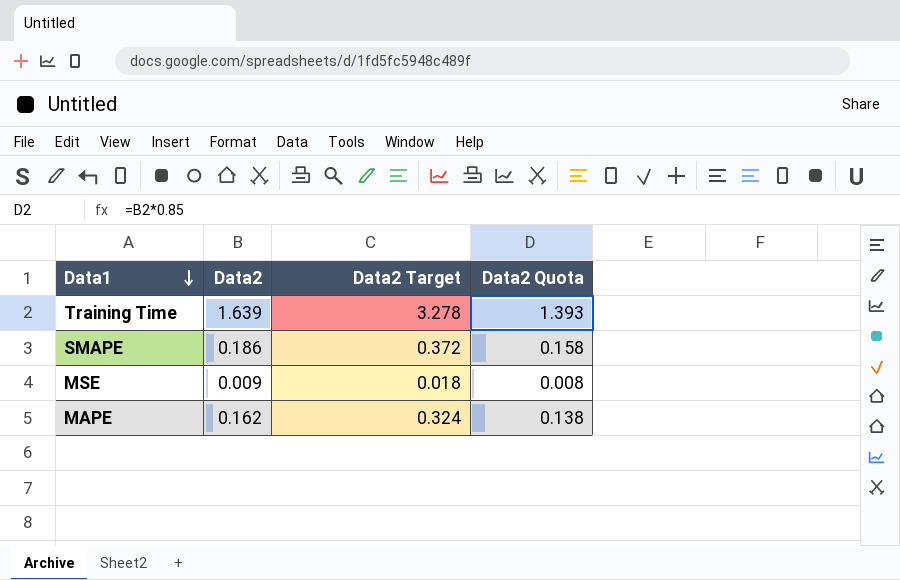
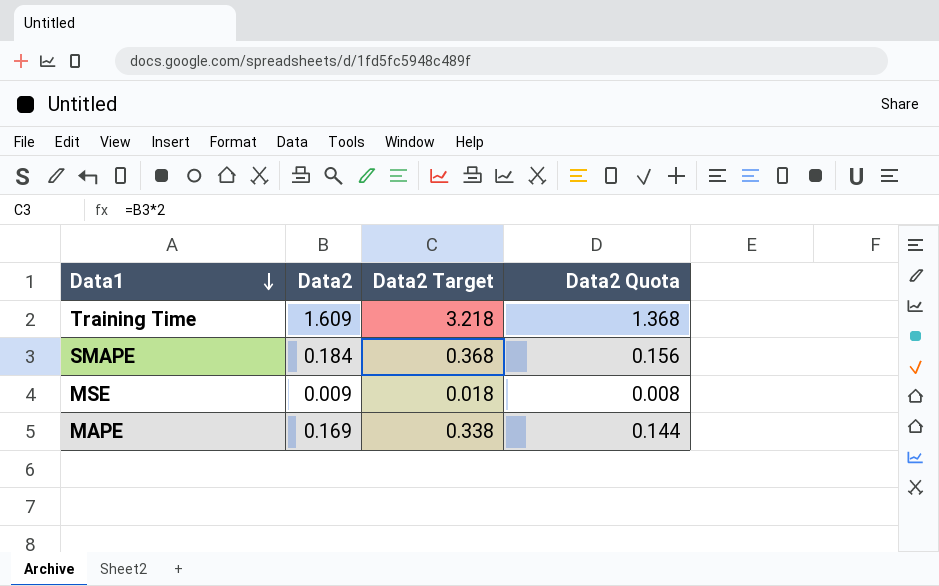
Training Time | Data2: 1.639 -> 1.609
Training Time | Data2 Target: 3.278 -> 3.218
Training Time | Data2 Quota: 1.393 -> 1.368
SMAPE | Data2: 0.186 -> 0.184
SMAPE | Data2 Target: 0.372 -> 0.368
SMAPE | Data2 Quota: 0.158 -> 0.156
MAPE | Data2: 0.162 -> 0.169
MAPE | Data2 Target: 0.324 -> 0.338
MAPE | Data2 Quota: 0.138 -> 0.144

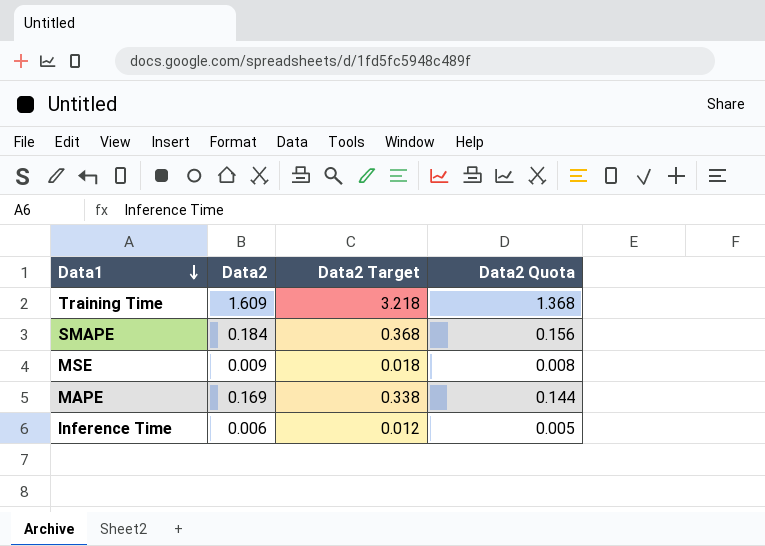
row Inference Time: none -> 0.006 | 0.012 | 0.005

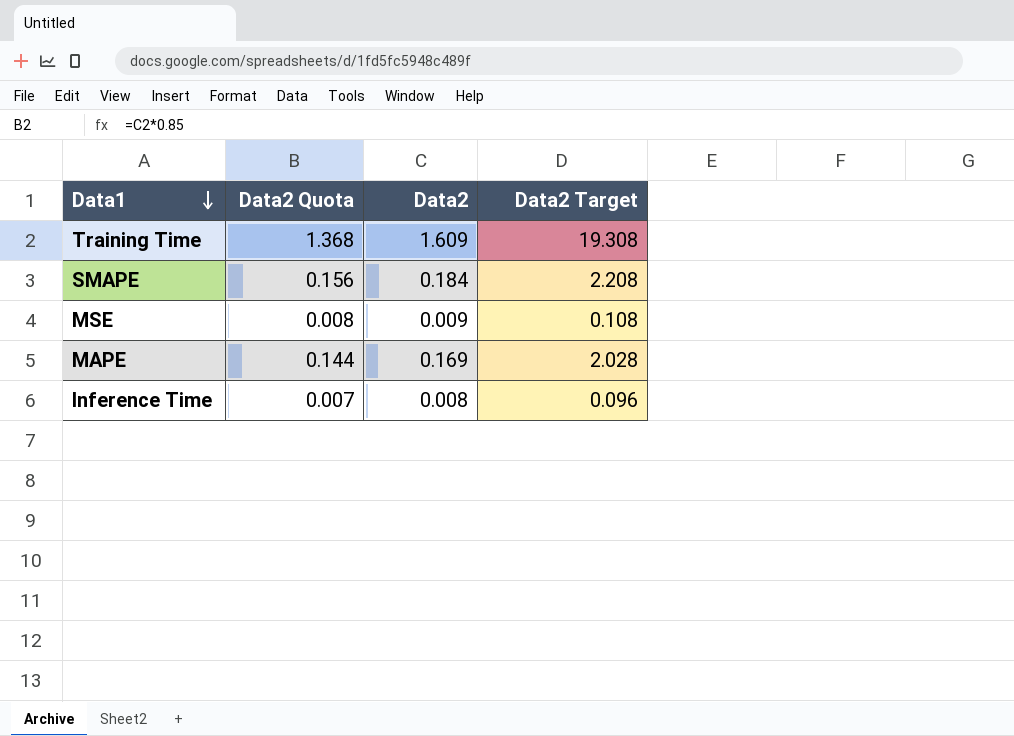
column Data2 Quota | position: 4 -> 2
column Data2 Target | formula: [Data2] * 2 -> [Data2] * 12
Inference Time | Data2 Quota: 0.005 -> 0.007
Inference Time | Data2: 0.006 -> 0.008

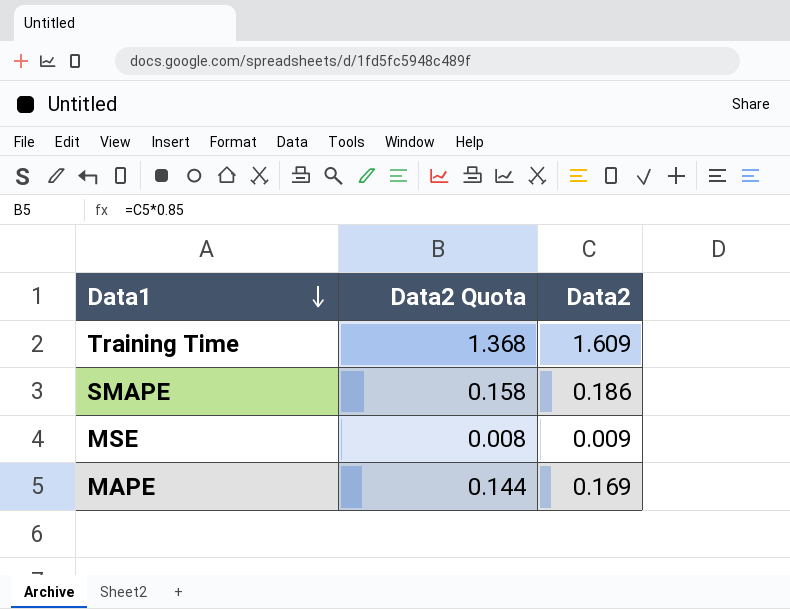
column Data2 Target | formula: [Data2] * 12 -> none
row Inference Time: 0.007 | 0.008 | 0.096 -> none
SMAPE | Data2 Quota: 0.156 -> 0.158
SMAPE | Data2: 0.184 -> 0.186

